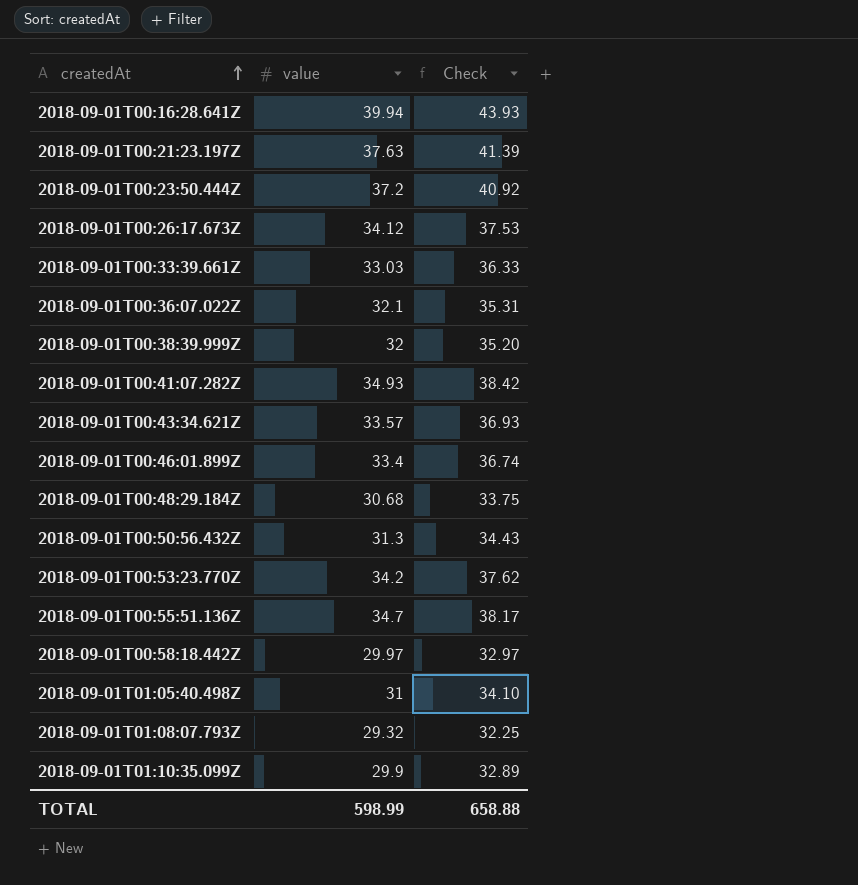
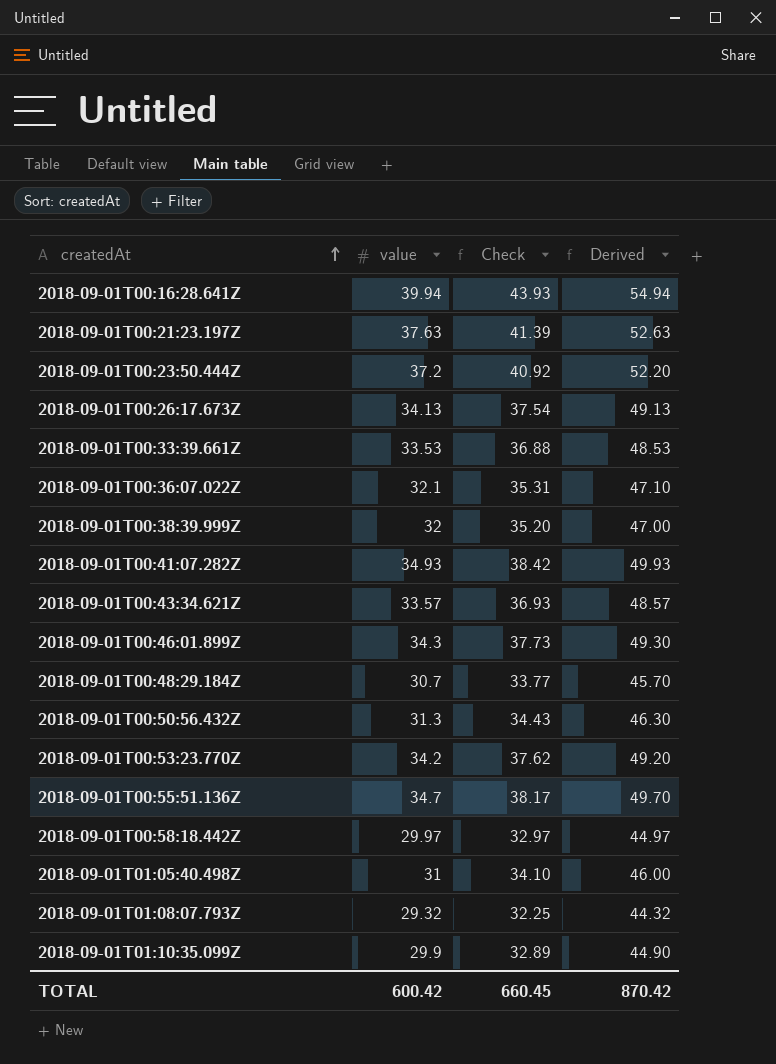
column Derived | formula: none -> [value] + 15
2018-09-01T00:26:17.673Z | value: 34.12 -> 34.13
2018-09-01T00:26:17.673Z | Check: 37.53 -> 37.54
2018-09-01T00:33:39.661Z | value: 33.03 -> 33.53
2018-09-01T00:33:39.661Z | Check: 36.33 -> 36.88
2018-09-01T00:46:01.899Z | value: 33.4 -> 34.3
2018-09-01T00:46:01.899Z | Check: 36.74 -> 37.73
2018-09-01T00:48:29.184Z | value: 30.68 -> 30.7
2018-09-01T00:48:29.184Z | Check: 33.75 -> 33.77
TOTAL | value: 598.99 -> 600.42
TOTAL | Check: 658.88 -> 660.45

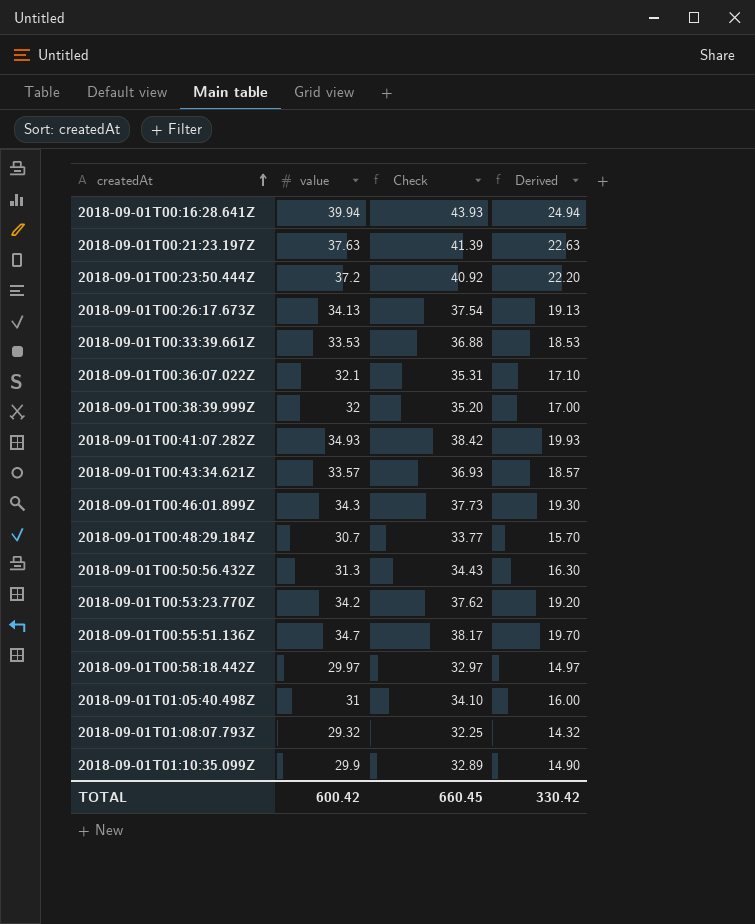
column Derived | formula: [value] + 15 -> [value] - 15
TOTAL | Derived: 870.42 -> 330.42

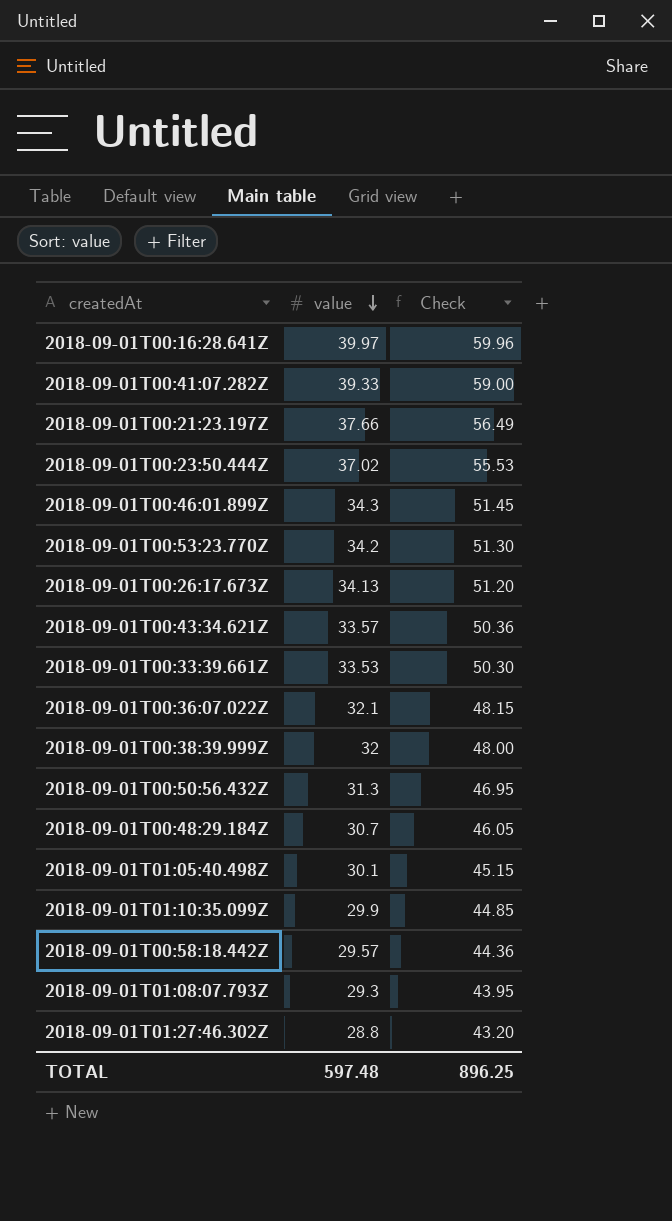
row order: createdAt ascending -> value descending
column Derived | formula: [value] - 15 -> none
column Check | formula: [value] * 1.1 -> [value] * 1.5
row 2018-09-01T00:55:51.136Z: 34.7 | 38.17 | 19.70 -> none
2018-09-01T00:16:28.641Z | value: 39.94 -> 39.97
2018-09-01T00:41:07.282Z | value: 34.93 -> 39.33
2018-09-01T00:21:23.197Z | value: 37.63 -> 37.66
2018-09-01T00:23:50.444Z | value: 37.2 -> 37.02
2018-09-01T01:05:40.498Z | value: 31 -> 30.1
2018-09-01T00:58:18.442Z | value: 29.97 -> 29.57
2018-09-01T01:08:07.793Z | value: 29.32 -> 29.3
row 2018-09-01T01:27:46.302Z: none -> 28.8 | 43.20
TOTAL | value: 600.42 -> 597.48
TOTAL | Check: 660.45 -> 896.25

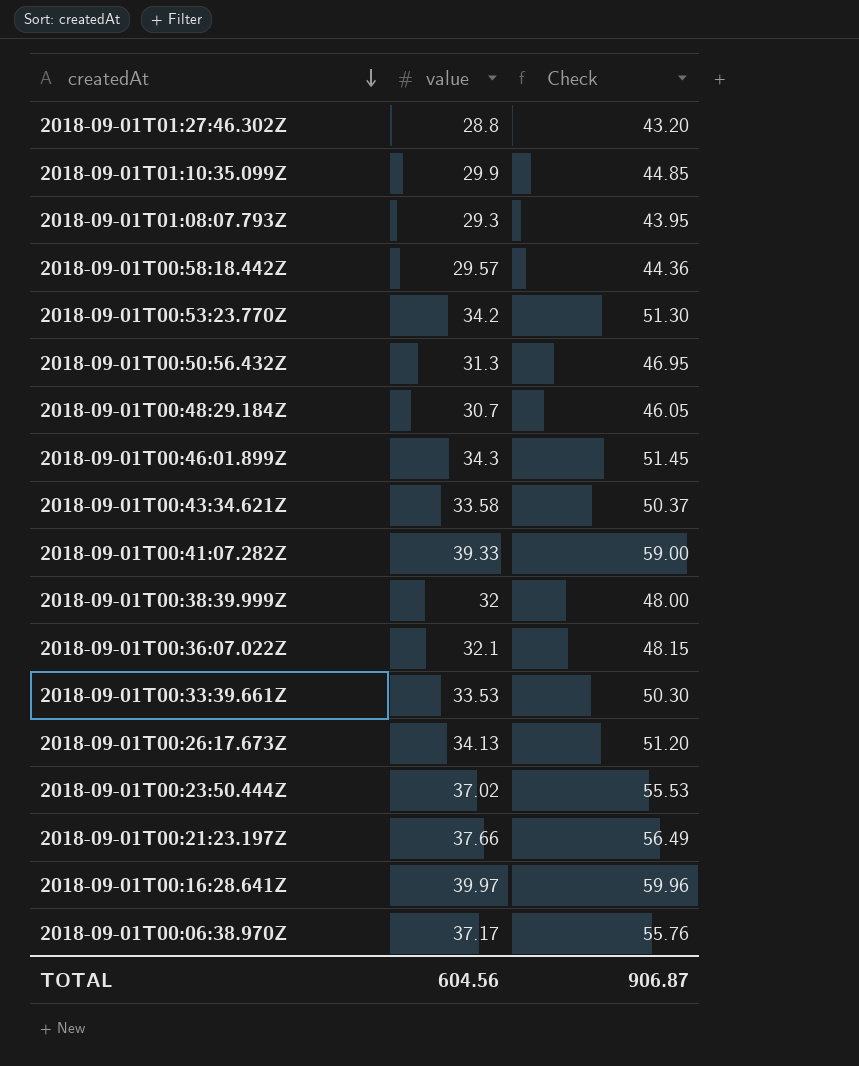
row order: value descending -> createdAt descending
row 2018-09-01T01:05:40.498Z: 30.1 | 45.15 -> none
2018-09-01T00:43:34.621Z | value: 33.57 -> 33.58
2018-09-01T00:43:34.621Z | Check: 50.36 -> 50.37
row 2018-09-01T00:06:38.970Z: none -> 37.17 | 55.76
TOTAL | value: 597.48 -> 604.56
TOTAL | Check: 896.25 -> 906.87

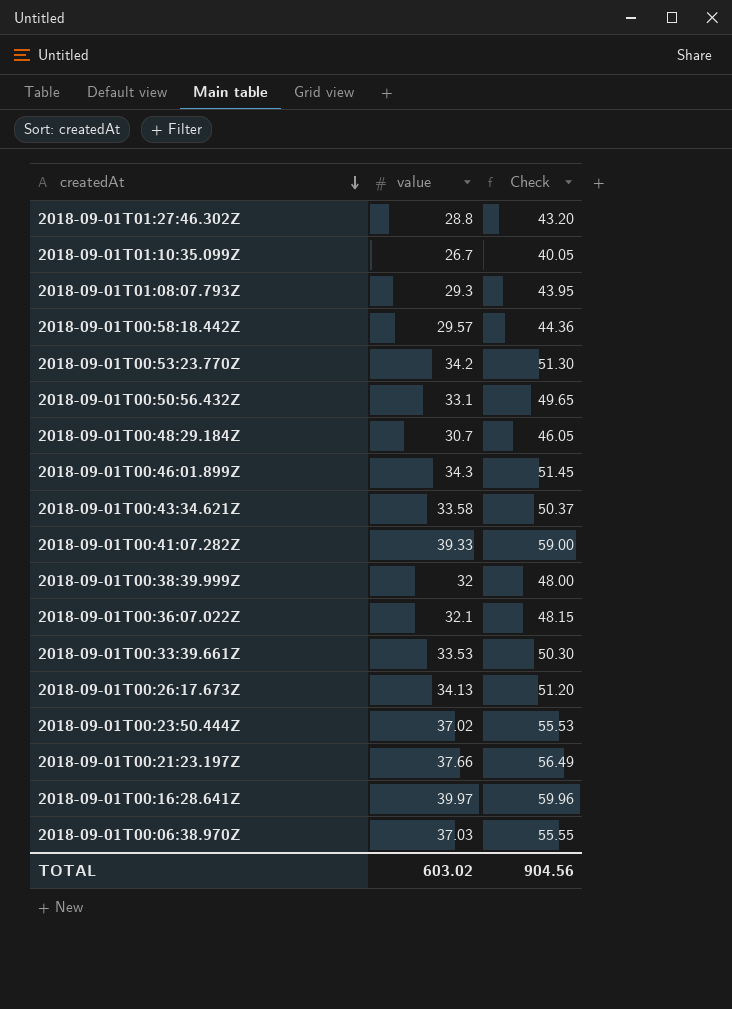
2018-09-01T01:10:35.099Z | value: 29.9 -> 26.7
2018-09-01T01:10:35.099Z | Check: 44.85 -> 40.05
2018-09-01T00:50:56.432Z | value: 31.3 -> 33.1
2018-09-01T00:50:56.432Z | Check: 46.95 -> 49.65
2018-09-01T00:06:38.970Z | value: 37.17 -> 37.03
2018-09-01T00:06:38.970Z | Check: 55.76 -> 55.55
TOTAL | value: 604.56 -> 603.02
TOTAL | Check: 906.87 -> 904.56

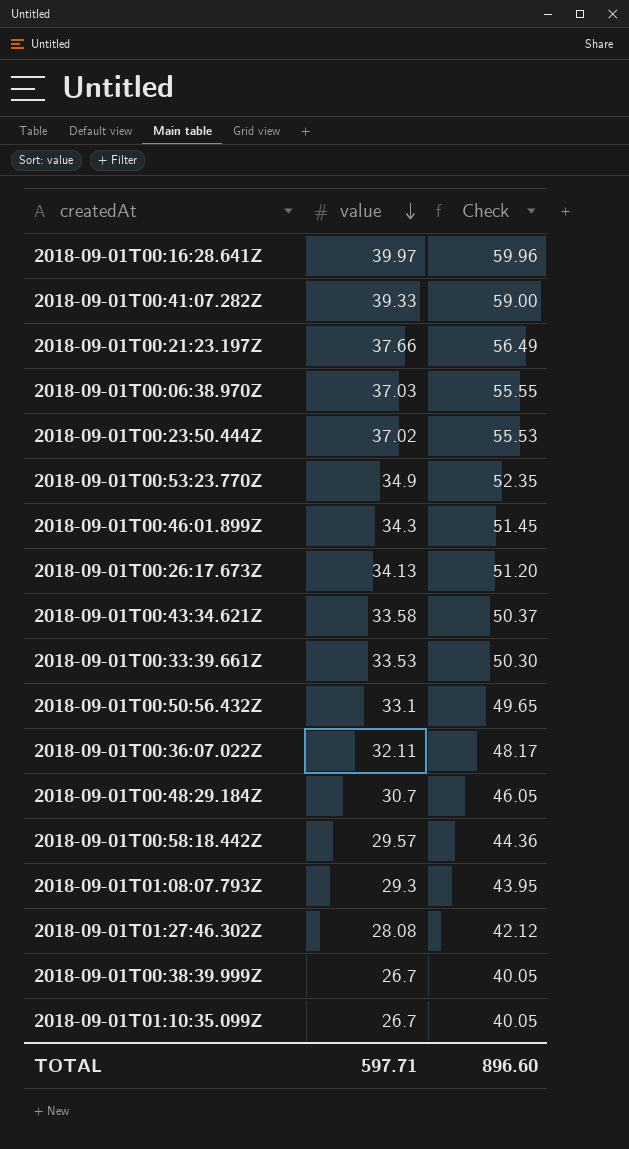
row order: createdAt descending -> value descending
2018-09-01T00:53:23.770Z | value: 34.2 -> 34.9
2018-09-01T00:53:23.770Z | Check: 51.30 -> 52.35
2018-09-01T00:36:07.022Z | value: 32.1 -> 32.11
2018-09-01T00:36:07.022Z | Check: 48.15 -> 48.17
2018-09-01T01:27:46.302Z | value: 28.8 -> 28.08
2018-09-01T01:27:46.302Z | Check: 43.20 -> 42.12
2018-09-01T00:38:39.999Z | value: 32 -> 26.7
2018-09-01T00:38:39.999Z | Check: 48.00 -> 40.05
TOTAL | value: 603.02 -> 597.71
TOTAL | Check: 904.56 -> 896.60

